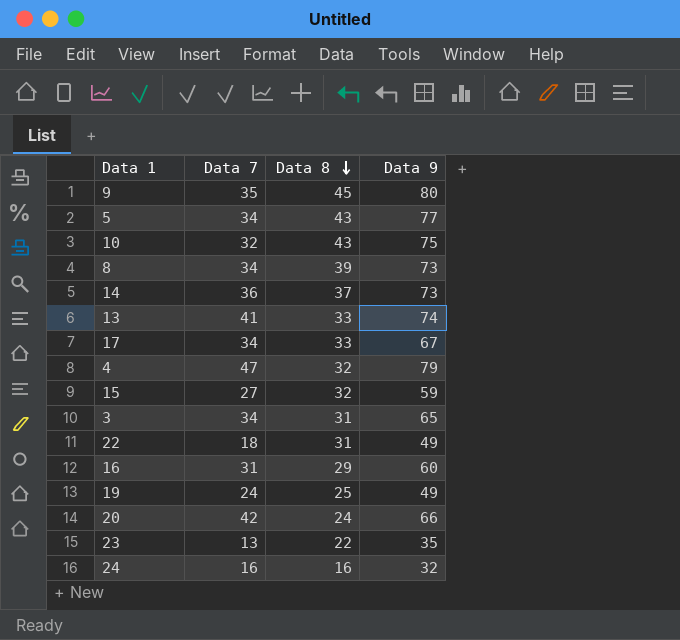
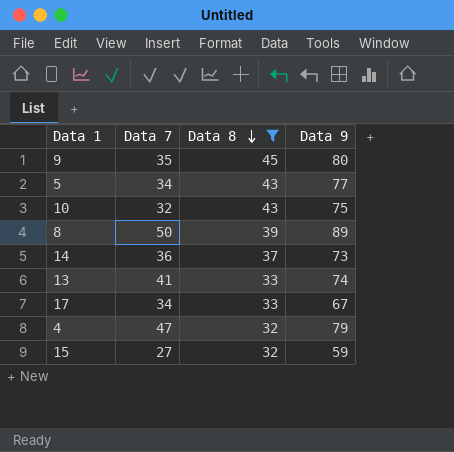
filter: none -> Data 8 >= 32
8 | Data 7: 34 -> 50
8 | Data 9: 73 -> 89

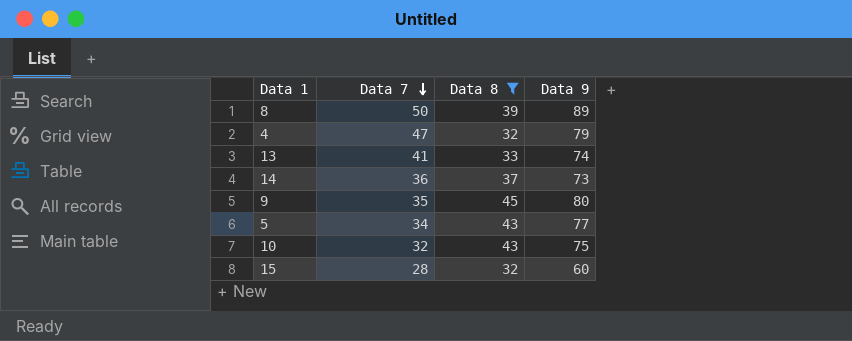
row order: Data 8 descending -> Data 7 descending
row 17: 34 | 33 | 67 -> none
15 | Data 7: 27 -> 28
15 | Data 9: 59 -> 60

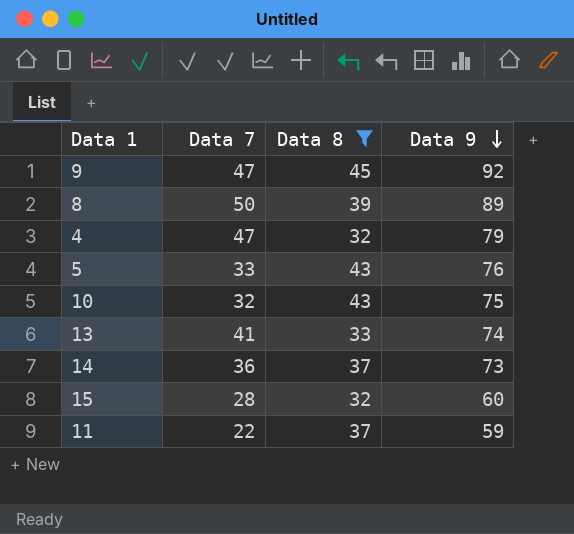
row order: Data 7 descending -> Data 9 descending
9 | Data 7: 35 -> 47
9 | Data 9: 80 -> 92
5 | Data 7: 34 -> 33
5 | Data 9: 77 -> 76
row 11: none -> 22 | 37 | 59

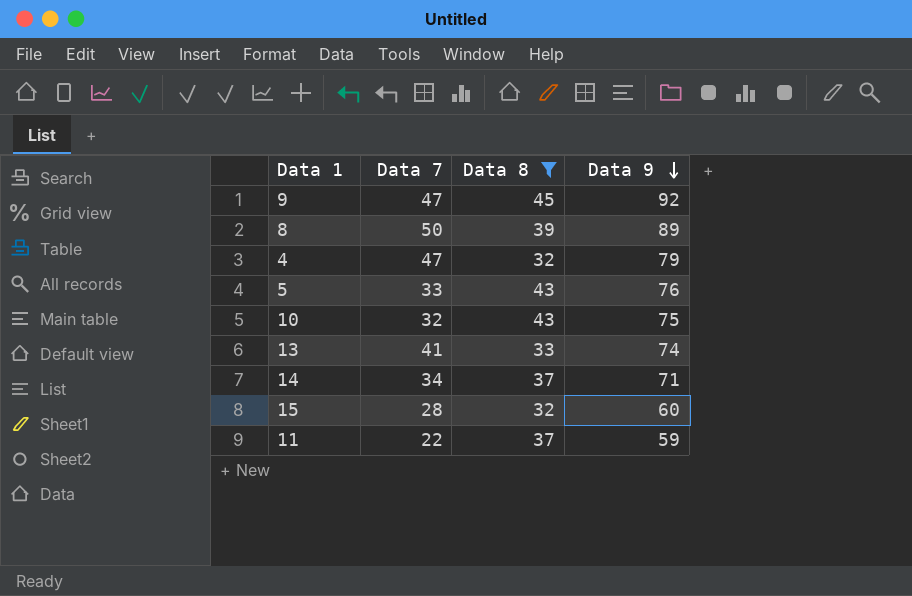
14 | Data 7: 36 -> 34
14 | Data 9: 73 -> 71

